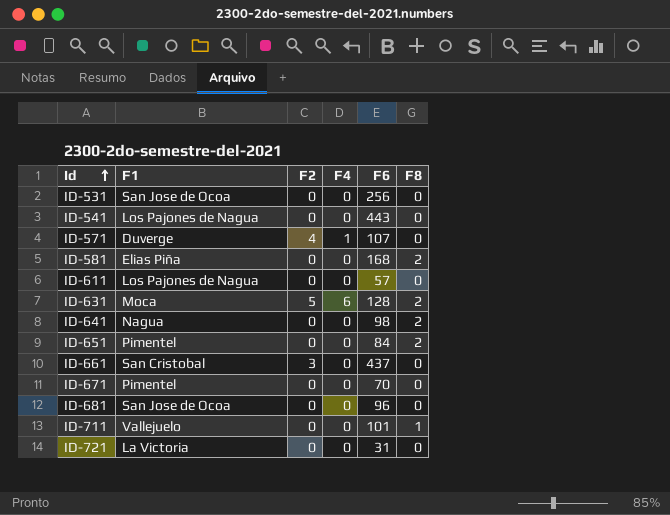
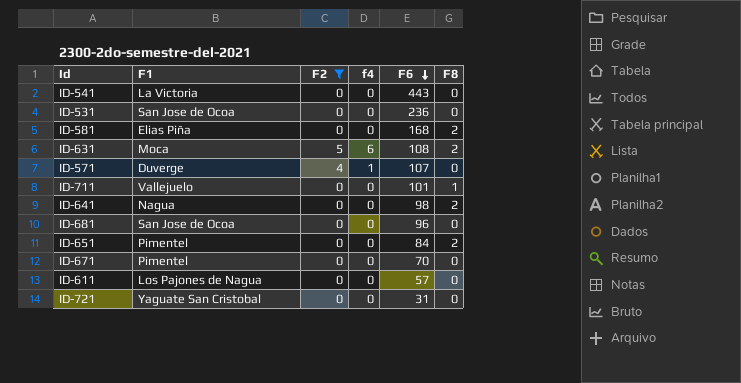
filter: none -> F2 != 3
row order: Id ascending -> F6 descending
column name: F4 -> f4
ID-541 | F1: Los Pajones de Nagua -> La Victoria
ID-531 | F6: 256 -> 236
ID-631 | F6: 128 -> 108
ID-721 | F1: La Victoria -> Yaguate San Cristobal

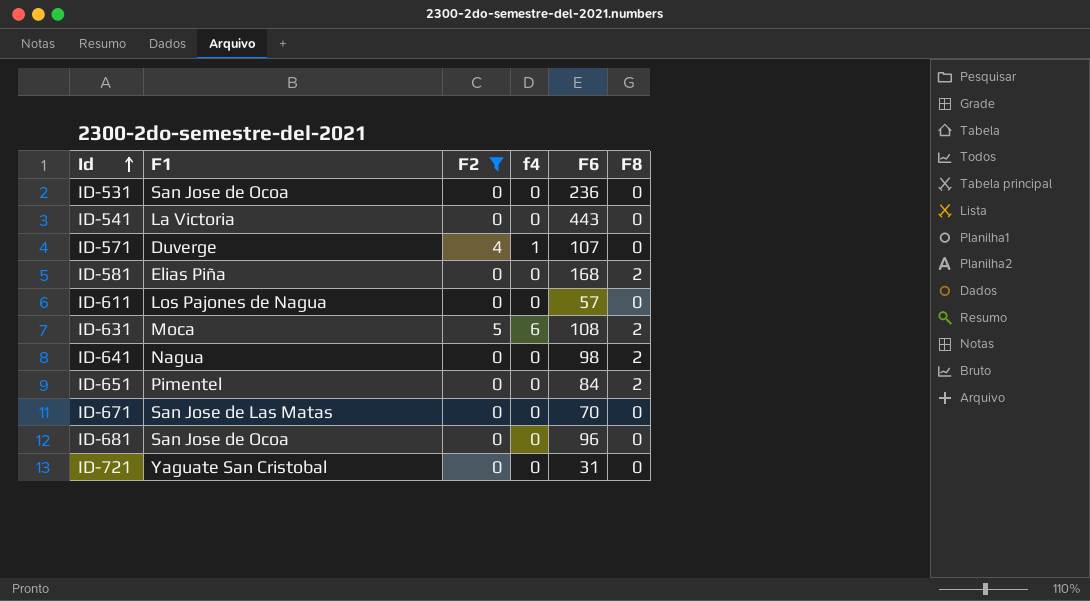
row order: F6 descending -> Id ascending
row ID-711: Vallejuelo | 0 | 0 | 101 | 1 -> none
ID-671 | F1: Pimentel -> San Jose de Las Matas

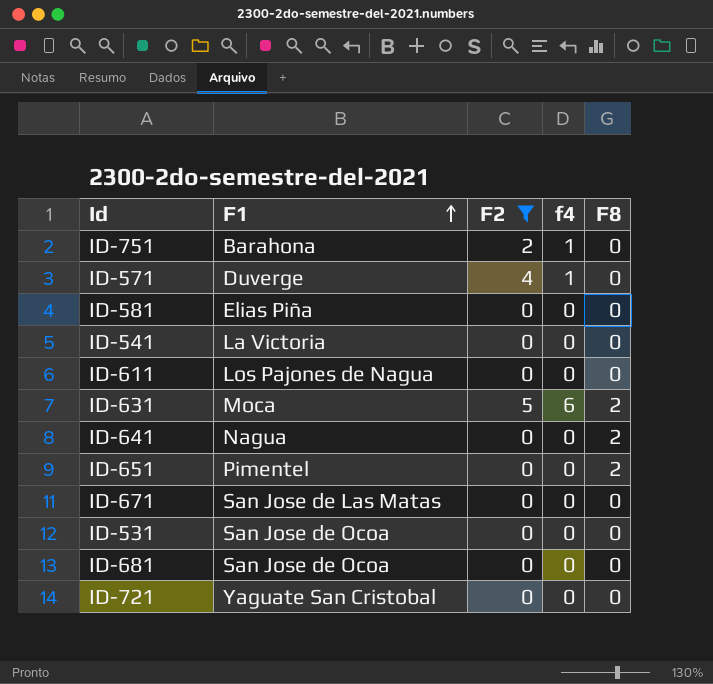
row order: Id ascending -> F1 ascending
column F6 | position: 5 -> none
row ID-751: none -> Barahona | 2 | 1 | 0
ID-581 | F8: 2 -> 0

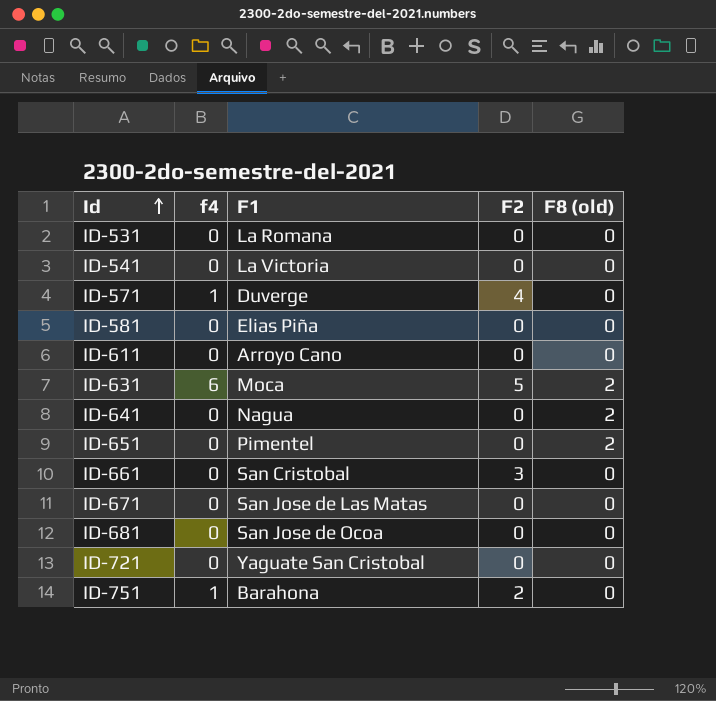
filter: F2 != 3 -> none
row order: F1 ascending -> Id ascending
column f4 | position: 4 -> 2
column name: F8 -> F8 (old)
ID-531 | F1: San Jose de Ocoa -> La Romana
ID-611 | F1: Los Pajones de Nagua -> Arroyo Cano

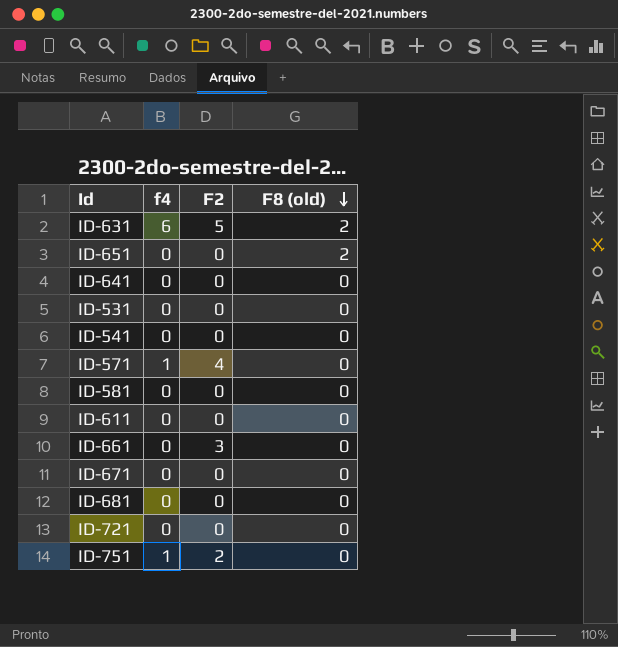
row order: Id ascending -> F8 (old) descending
column F1 | position: 3 -> none
ID-641 | F8 (old): 2 -> 0

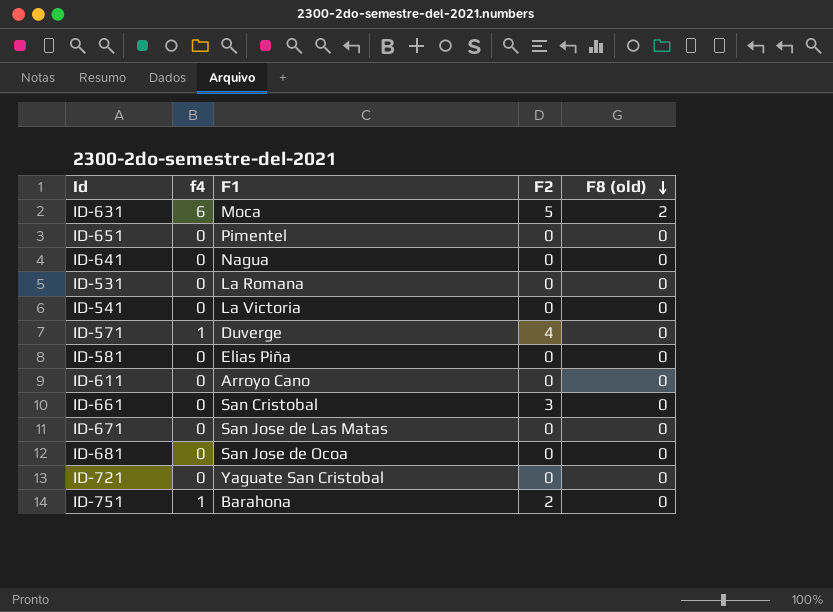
column F1 | position: none -> 3
ID-651 | F8 (old): 2 -> 0

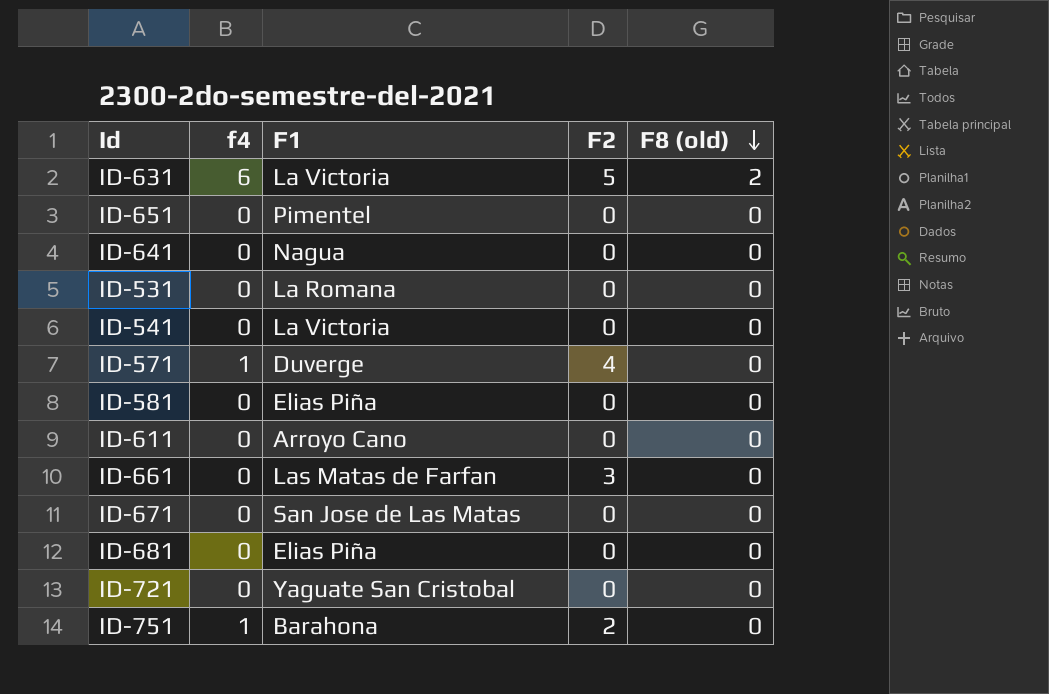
ID-631 | F1: Moca -> La Victoria
ID-661 | F1: San Cristobal -> Las Matas de Farfan
ID-681 | F1: San Jose de Ocoa -> Elias Piña

